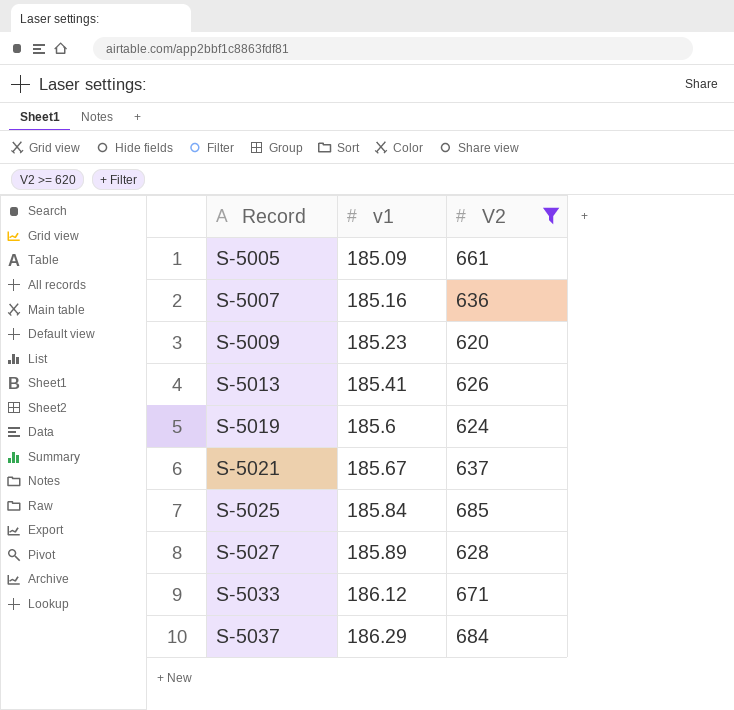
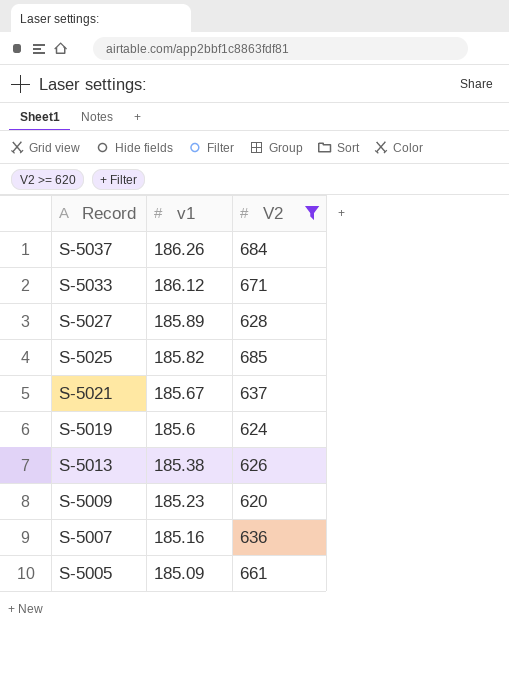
row order: Record ascending -> Record descending
S-5037 | v1: 186.29 -> 186.26
S-5025 | v1: 185.84 -> 185.82
S-5013 | v1: 185.41 -> 185.38

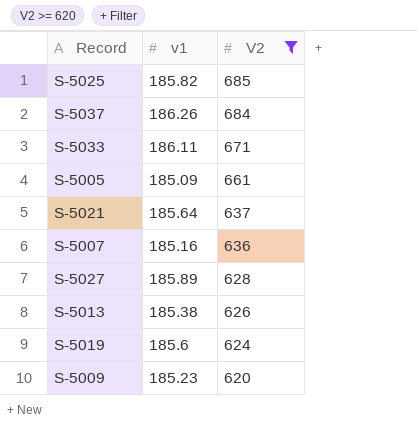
row order: Record descending -> V2 descending
S-5033 | v1: 186.12 -> 186.11
S-5021 | v1: 185.67 -> 185.64

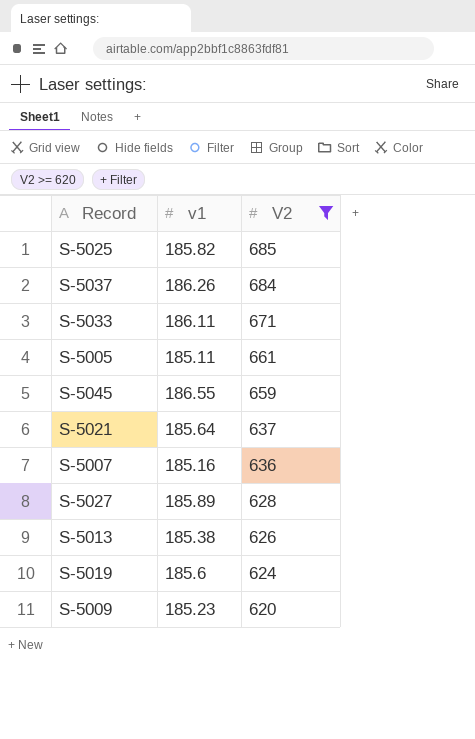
S-5005 | v1: 185.09 -> 185.11
row S-5045: none -> 186.55 | 659

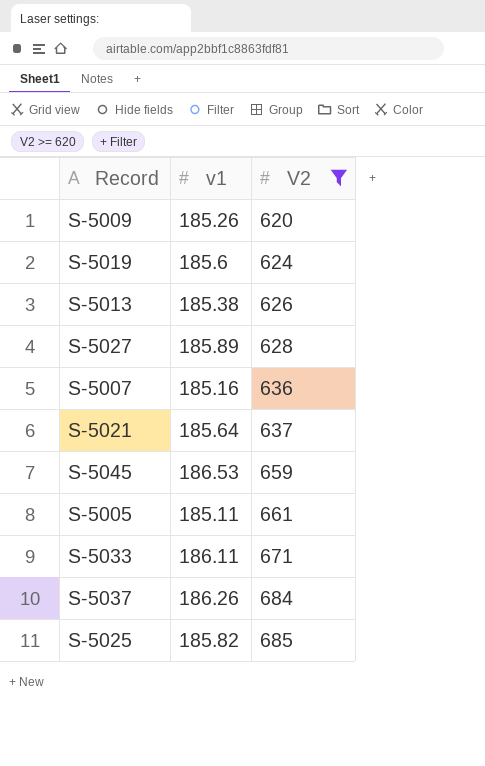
row order: V2 descending -> V2 ascending
S-5009 | v1: 185.23 -> 185.26
S-5045 | v1: 186.55 -> 186.53

